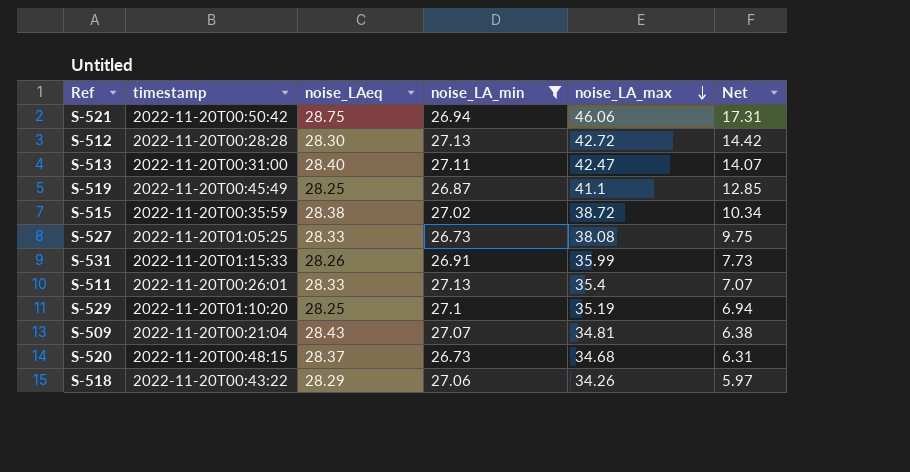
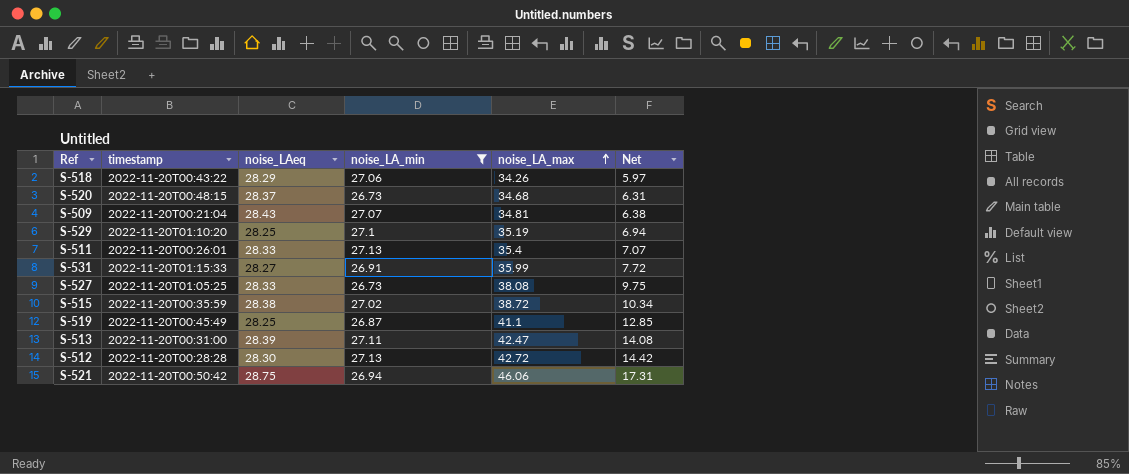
row order: noise_LA_max descending -> noise_LA_max ascending
S-531 | noise_LAeq: 28.26 -> 28.27
S-531 | Net: 7.73 -> 7.72
S-513 | noise_LAeq: 28.40 -> 28.39
S-513 | Net: 14.07 -> 14.08

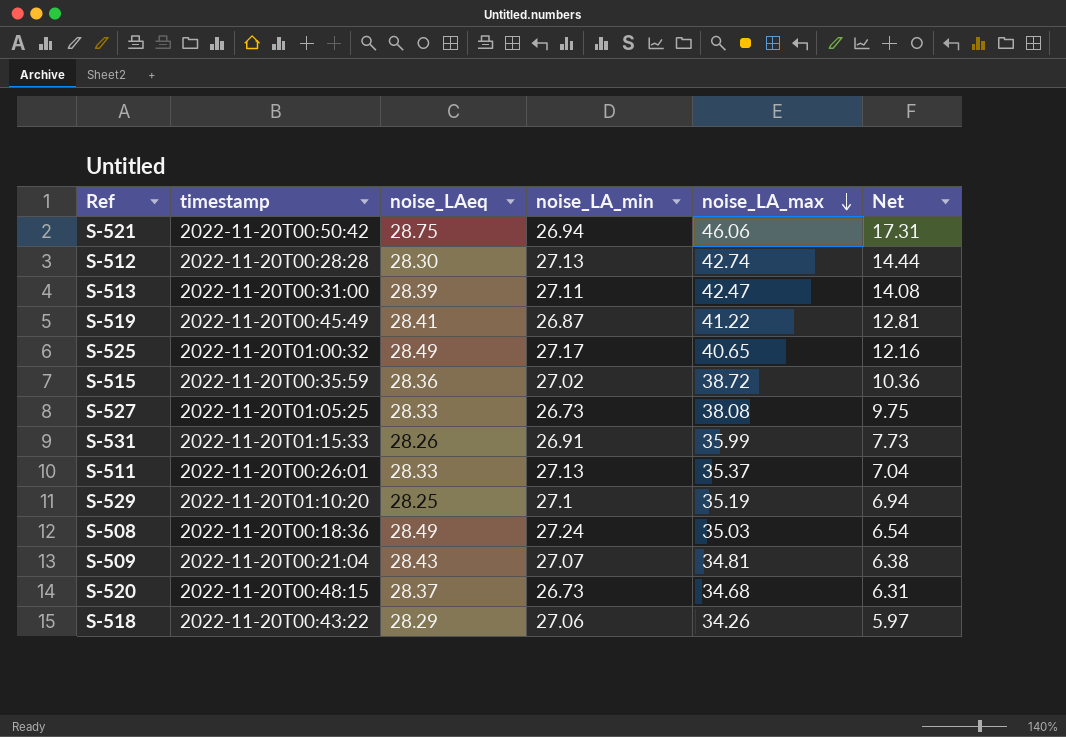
filter: noise_LA_min <= 27.13 -> none
row order: noise_LA_max ascending -> noise_LA_max descending
S-512 | noise_LA_max: 42.72 -> 42.74
S-512 | Net: 14.42 -> 14.44
S-519 | noise_LAeq: 28.25 -> 28.41
S-519 | noise_LA_max: 41.1 -> 41.22
S-519 | Net: 12.85 -> 12.81
S-515 | noise_LAeq: 28.38 -> 28.36
S-515 | Net: 10.34 -> 10.36
S-531 | noise_LAeq: 28.27 -> 28.26
S-531 | Net: 7.72 -> 7.73
S-511 | noise_LA_max: 35.4 -> 35.37
S-511 | Net: 7.07 -> 7.04

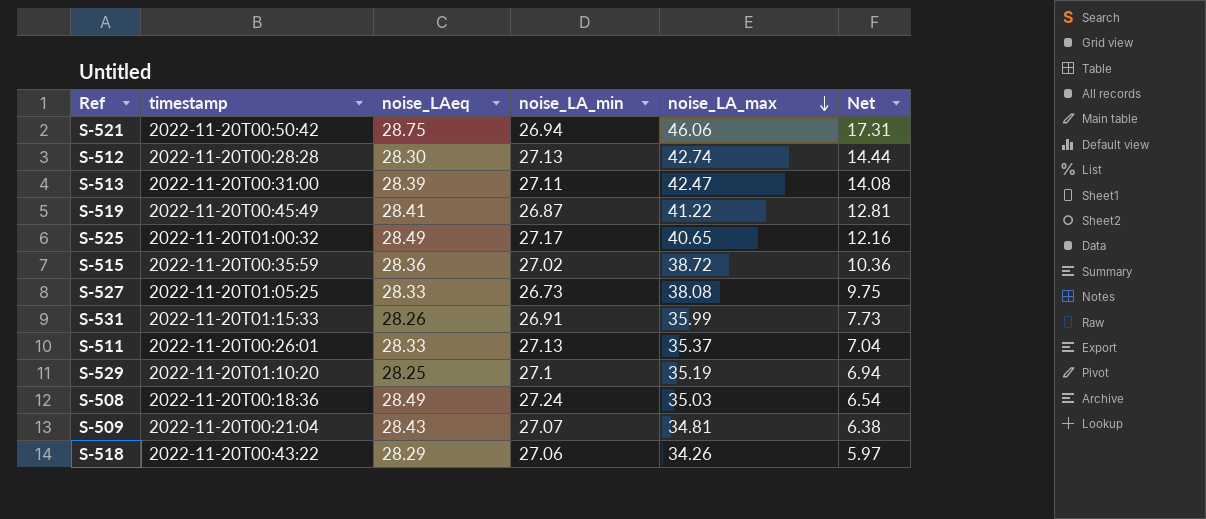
row S-520: 2022-11-20T00:48:15 | 28.37 | 26.73 | 34.68 | 6.31 -> none

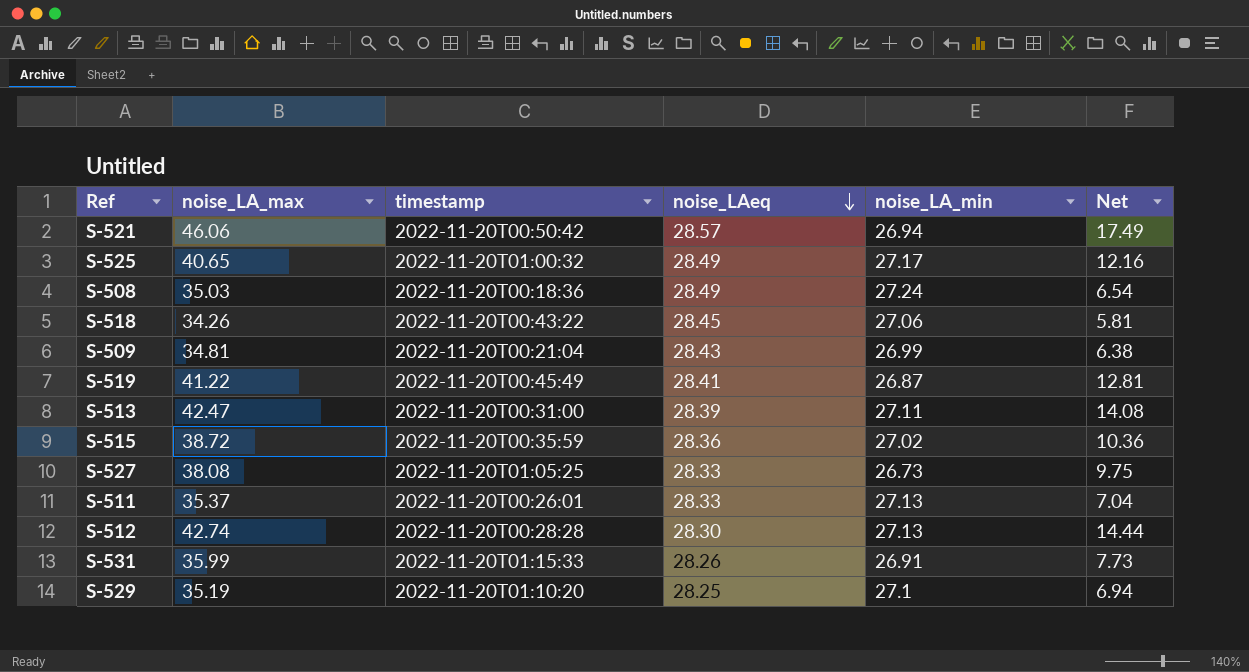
row order: noise_LA_max descending -> noise_LAeq descending
column noise_LA_max | position: 5 -> 2
S-521 | noise_LAeq: 28.75 -> 28.57
S-521 | Net: 17.31 -> 17.49
S-518 | noise_LAeq: 28.29 -> 28.45
S-518 | Net: 5.97 -> 5.81
S-509 | noise_LA_min: 27.07 -> 26.99

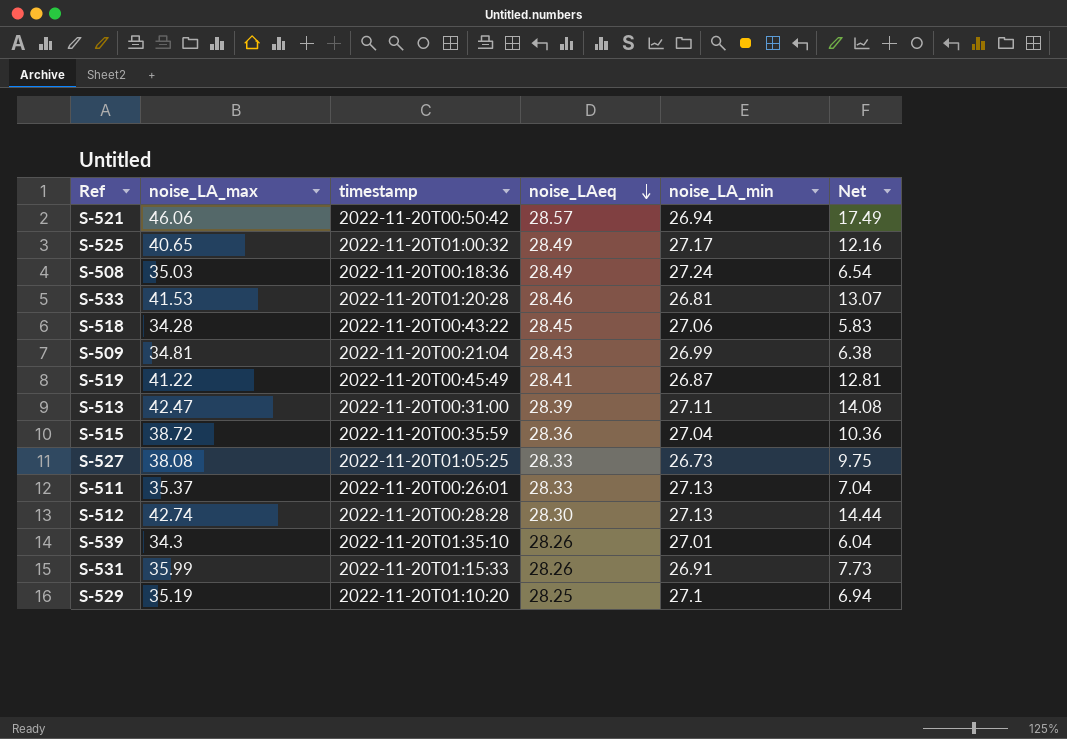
row S-533: none -> 41.53 | 2022-11-20T01:20:28 | 28.46 | 26.81 | 13.07
S-518 | noise_LA_max: 34.26 -> 34.28
S-518 | Net: 5.81 -> 5.83
S-515 | noise_LA_min: 27.02 -> 27.04
row S-539: none -> 34.3 | 2022-11-20T01:35:10 | 28.26 | 27.01 | 6.04

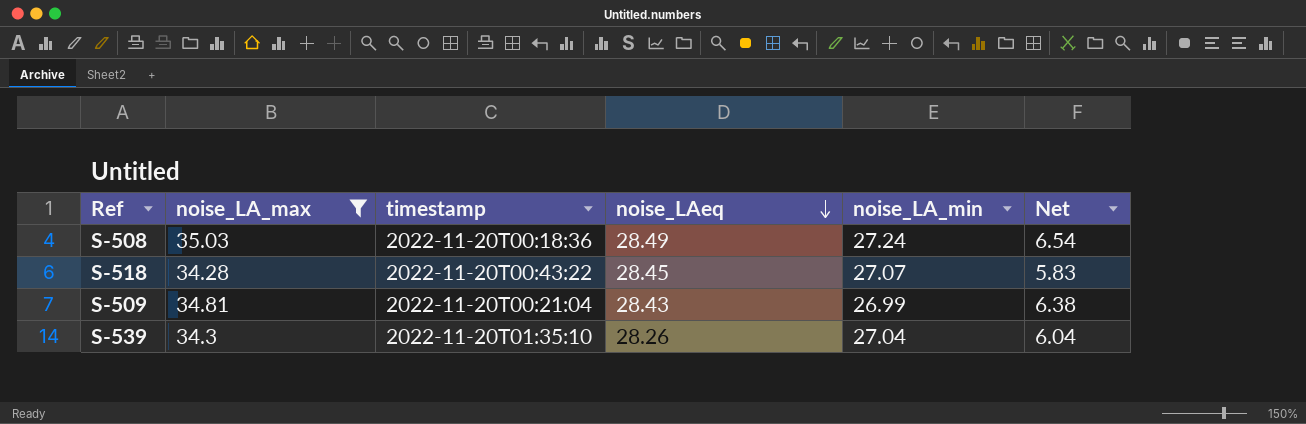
filter: none -> noise_LA_max <= 35.03
S-518 | noise_LA_min: 27.06 -> 27.07
S-539 | noise_LA_min: 27.01 -> 27.04

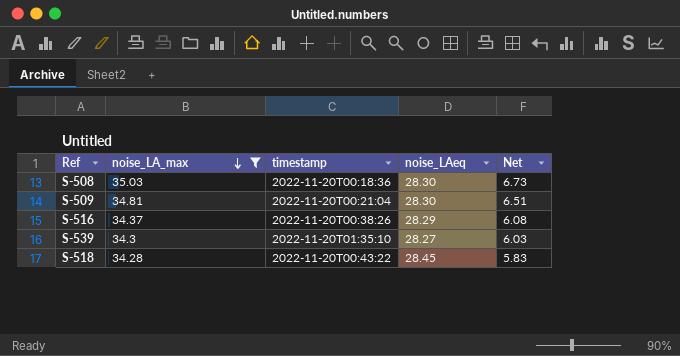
row order: noise_LAeq descending -> noise_LA_max descending
column noise_LA_min | position: 5 -> none
S-508 | noise_LAeq: 28.49 -> 28.30
S-508 | Net: 6.54 -> 6.73
S-509 | noise_LAeq: 28.43 -> 28.30
S-509 | Net: 6.38 -> 6.51
row S-516: none -> 34.37 | 2022-11-20T00:38:26 | 28.29 | 6.08
S-539 | noise_LAeq: 28.26 -> 28.27
S-539 | Net: 6.04 -> 6.03

